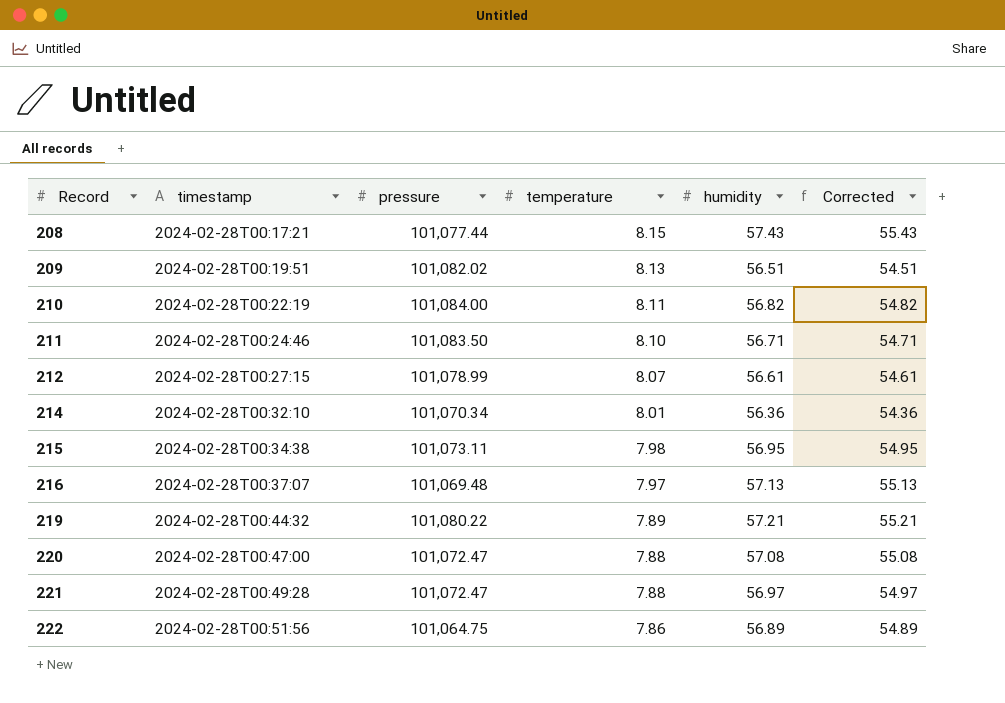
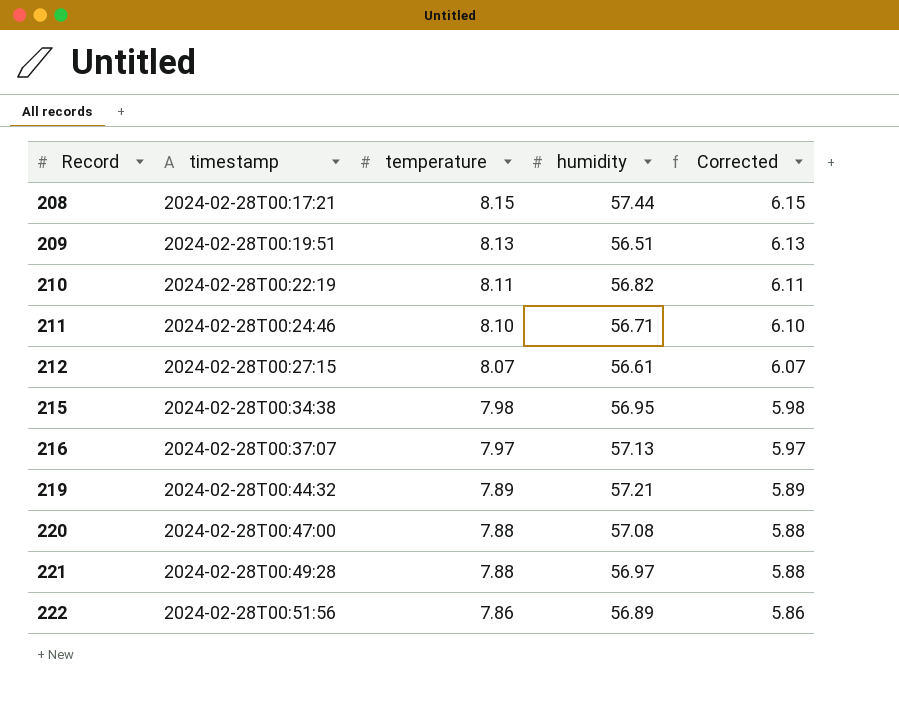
column pressure | position: 3 -> none
column Corrected | formula: [humidity] - 2 -> [temperature] - 2
row 214: 2024-02-28T00:32:10 | 101,070.34 | 8.01 | 56.36 | 54.36 -> none
208 | humidity: 57.43 -> 57.44

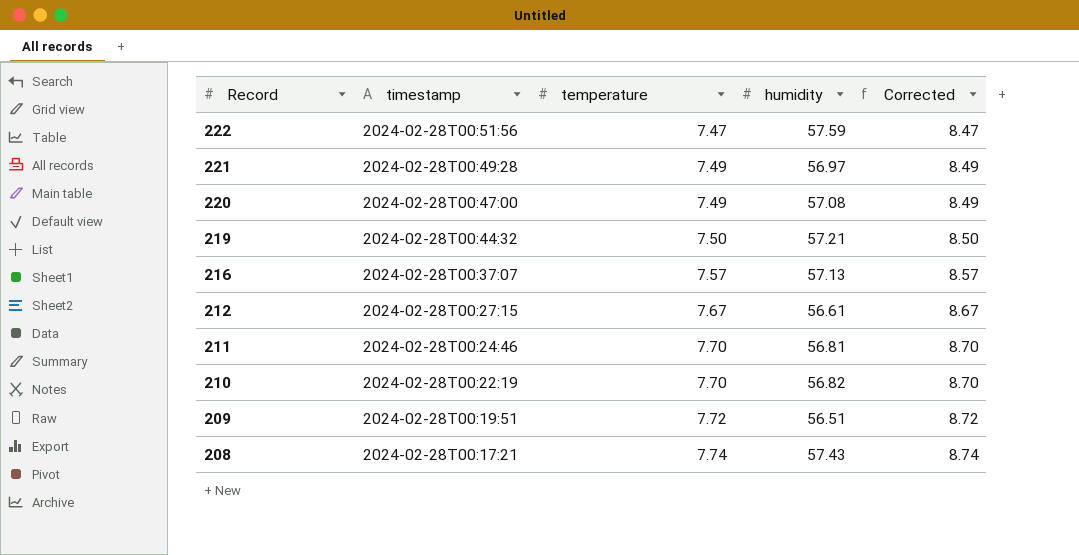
row order: Record ascending -> Record descending
column Corrected | formula: [temperature] - 2 -> [temperature] + 1
row 215: 2024-02-28T00:34:38 | 7.98 | 56.95 | 5.98 -> none
222 | temperature: 7.86 -> 7.47
222 | humidity: 56.89 -> 57.59
221 | temperature: 7.88 -> 7.49
220 | temperature: 7.88 -> 7.49
219 | temperature: 7.89 -> 7.50
216 | temperature: 7.97 -> 7.57
212 | temperature: 8.07 -> 7.67
211 | temperature: 8.10 -> 7.70
211 | humidity: 56.71 -> 56.81
210 | temperature: 8.11 -> 7.70
209 | temperature: 8.13 -> 7.72
208 | temperature: 8.15 -> 7.74
208 | humidity: 57.44 -> 57.43

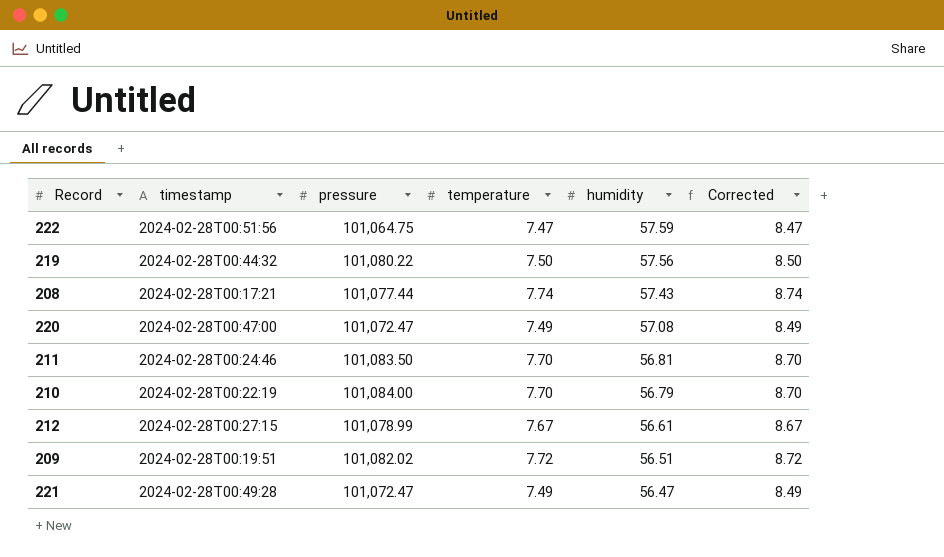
row order: Record descending -> humidity descending
column pressure | position: none -> 3
row 216: 2024-02-28T00:37:07 | 7.57 | 57.13 | 8.57 -> none
219 | humidity: 57.21 -> 57.56
210 | humidity: 56.82 -> 56.79
221 | humidity: 56.97 -> 56.47

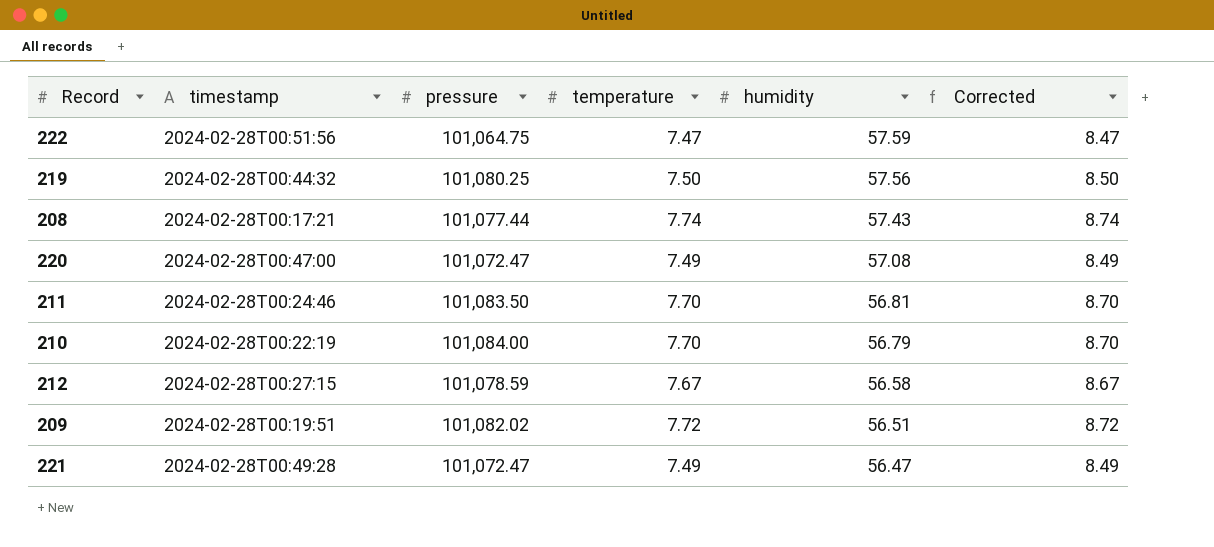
219 | pressure: 101,080.22 -> 101,080.25
212 | pressure: 101,078.99 -> 101,078.59
212 | humidity: 56.61 -> 56.58

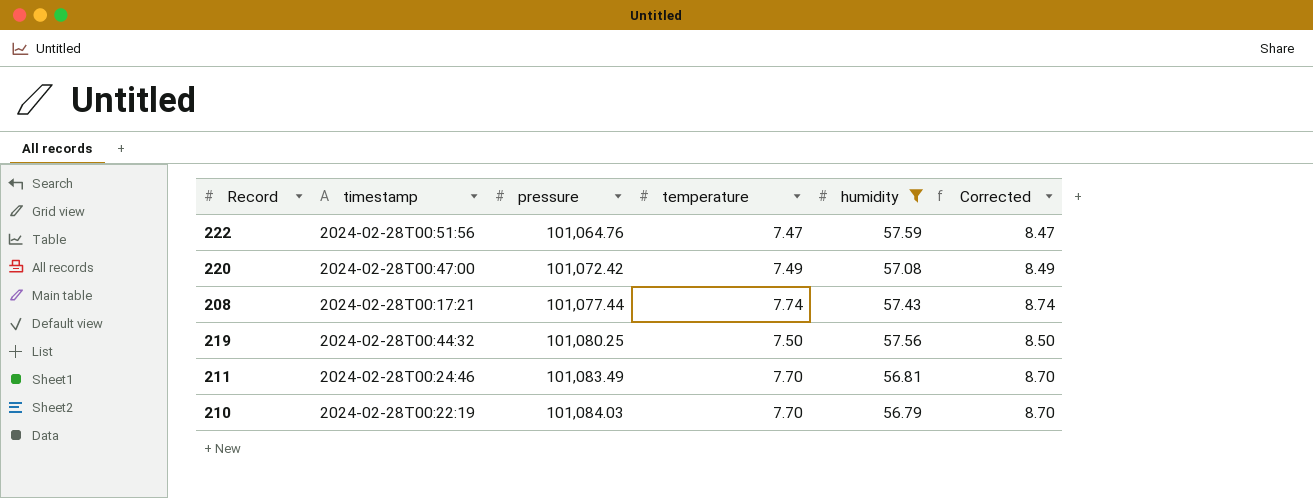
filter: none -> humidity >= 56.79
row order: humidity descending -> pressure ascending
222 | pressure: 101,064.75 -> 101,064.76
220 | pressure: 101,072.47 -> 101,072.42
211 | pressure: 101,083.50 -> 101,083.49
210 | pressure: 101,084.00 -> 101,084.03

